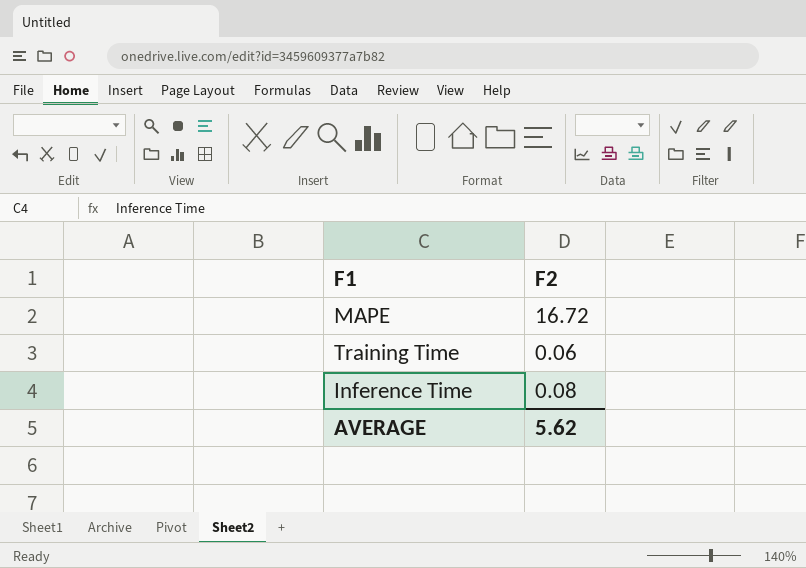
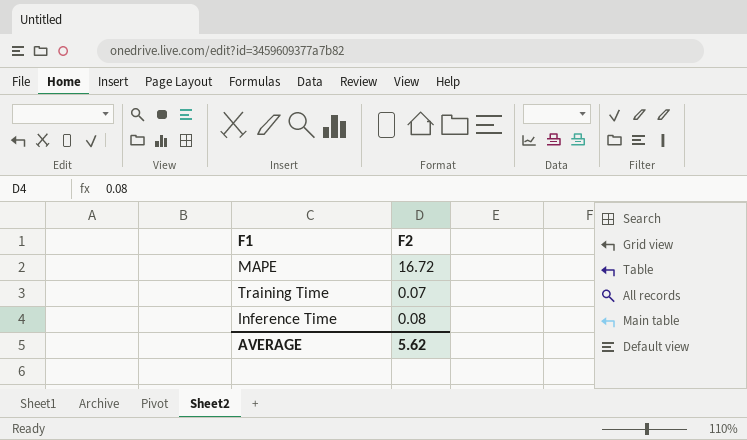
Training Time | F2: 0.06 -> 0.07

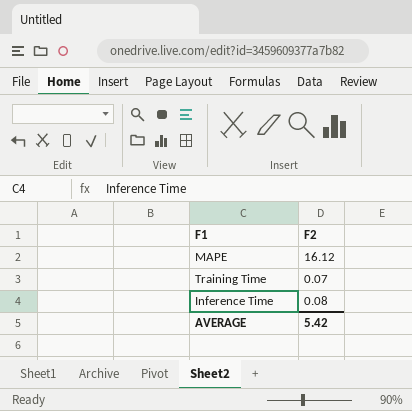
MAPE | F2: 16.72 -> 16.12
AVERAGE | F2: 5.62 -> 5.42

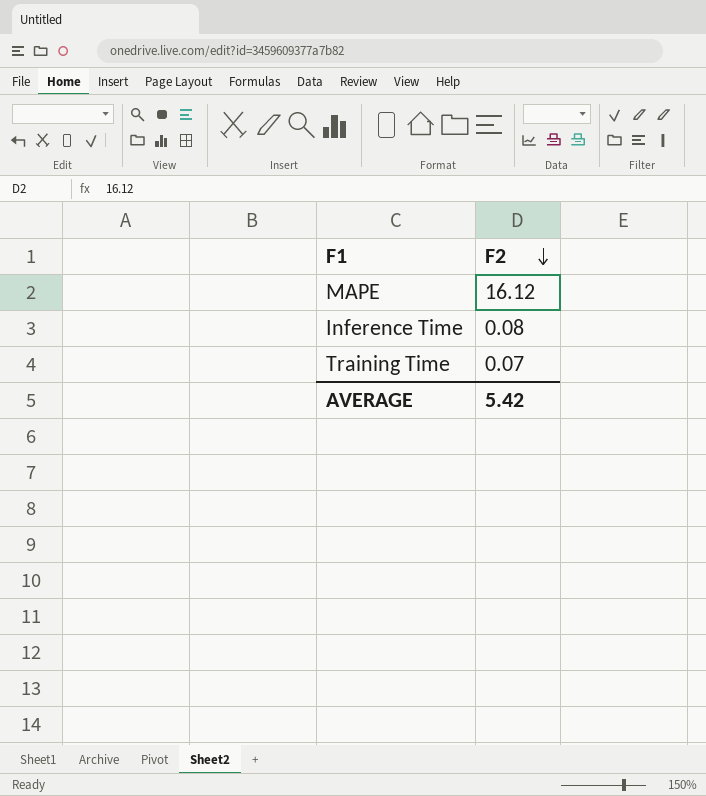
row order: none -> F2 descending

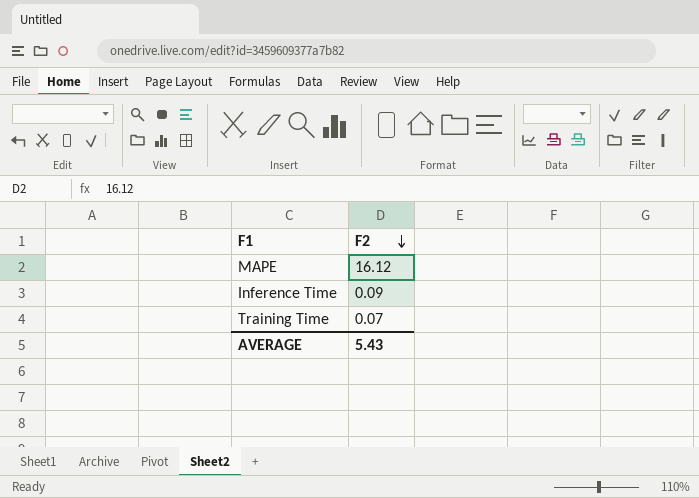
Inference Time | F2: 0.08 -> 0.09
AVERAGE | F2: 5.42 -> 5.43

